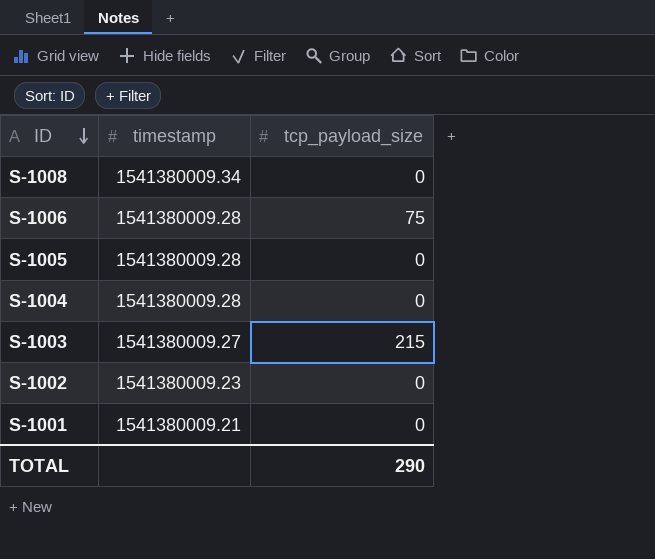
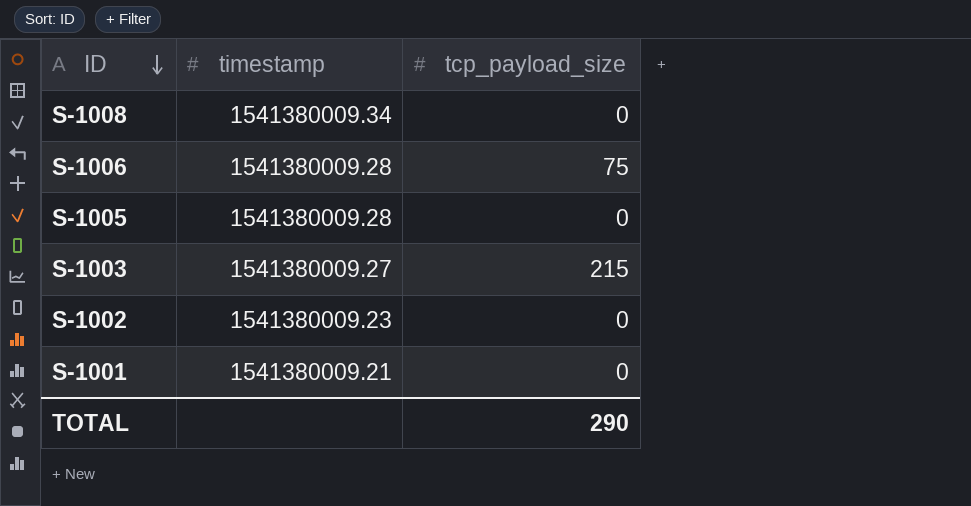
row S-1004: 1541380009.28 | 0 -> none

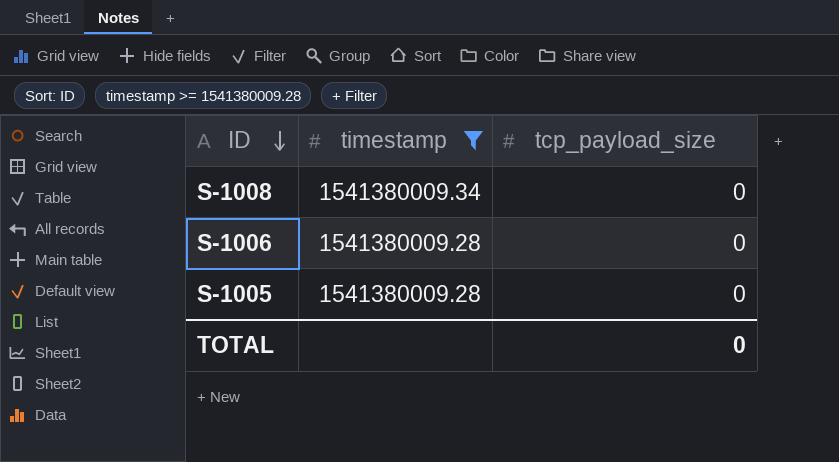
filter: none -> timestamp >= 1541380009.28
S-1006 | tcp_payload_size: 75 -> 0
TOTAL | tcp_payload_size: 290 -> 0

